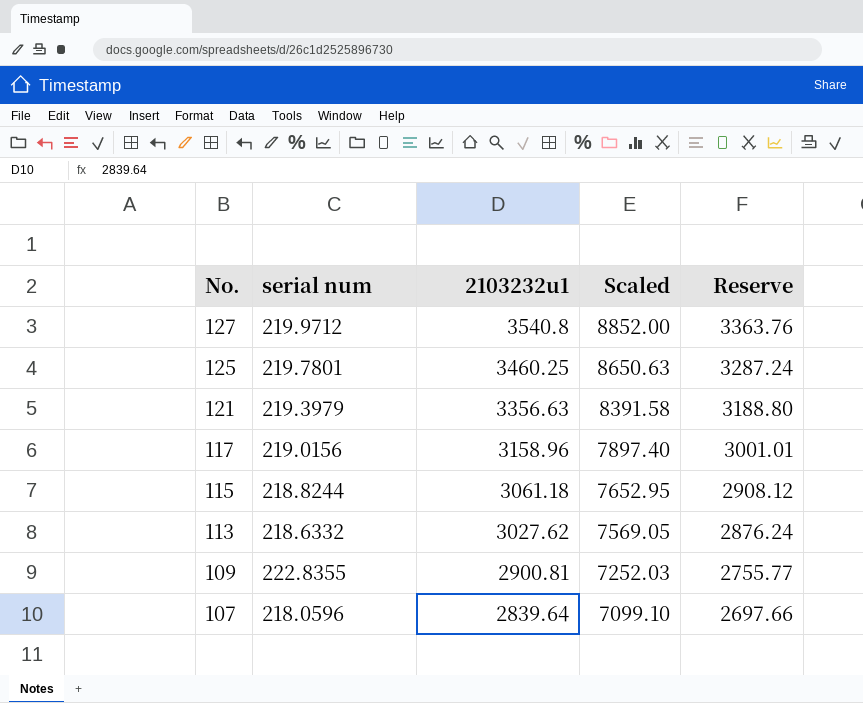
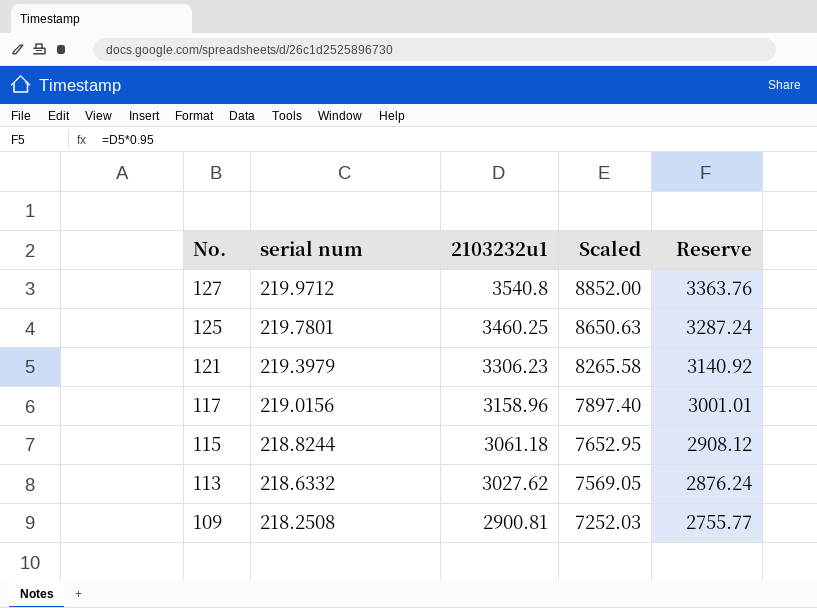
row 107: 218.0596 | 2839.64 | 7099.10 | 2697.66 -> none
121 | 2103232u1: 3356.63 -> 3306.23
121 | Scaled: 8391.58 -> 8265.58
121 | Reserve: 3188.80 -> 3140.92
109 | serial num: 222.8355 -> 218.2508

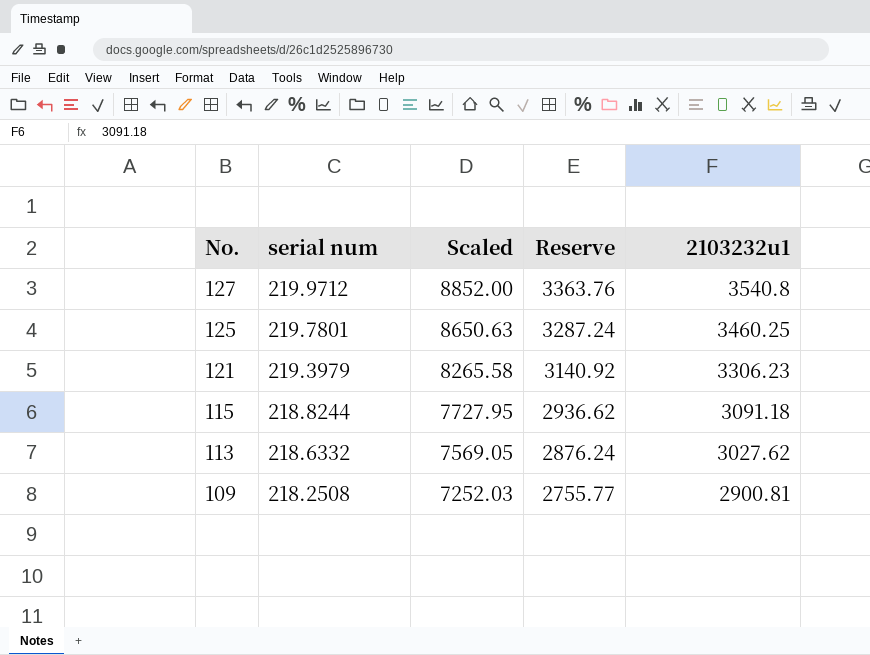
column 2103232u1 | position: 3 -> 5
row 117: 219.0156 | 3158.96 | 7897.40 | 3001.01 -> none
115 | Scaled: 7652.95 -> 7727.95
115 | Reserve: 2908.12 -> 2936.62
115 | 2103232u1: 3061.18 -> 3091.18

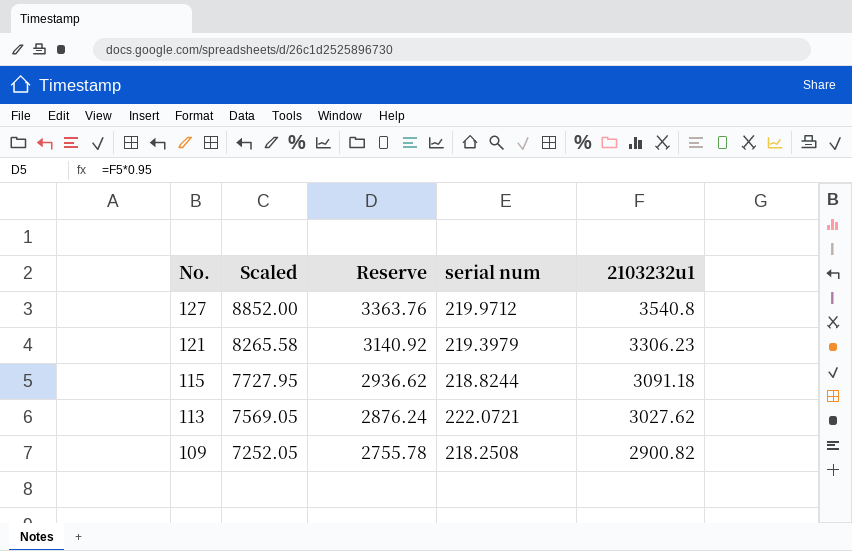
column serial num | position: 2 -> 4
row 125: 219.7801 | 8650.63 | 3287.24 | 3460.25 -> none
113 | serial num: 218.6332 -> 222.0721
109 | Scaled: 7252.03 -> 7252.05
109 | Reserve: 2755.77 -> 2755.78
109 | 2103232u1: 2900.81 -> 2900.82

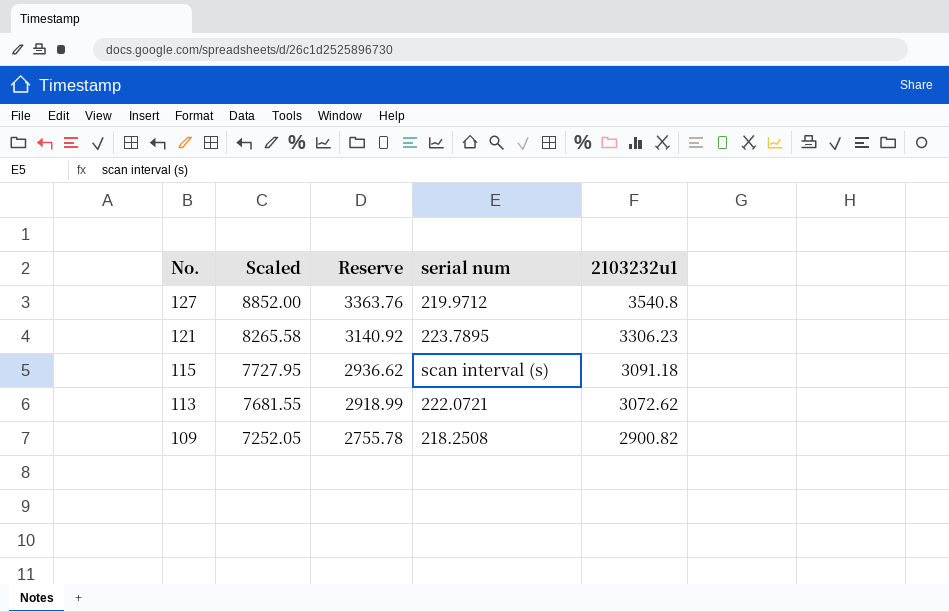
121 | serial num: 219.3979 -> 223.7895
115 | serial num: 218.8244 -> scan interval (s)
113 | Scaled: 7569.05 -> 7681.55
113 | Reserve: 2876.24 -> 2918.99
113 | 2103232u1: 3027.62 -> 3072.62

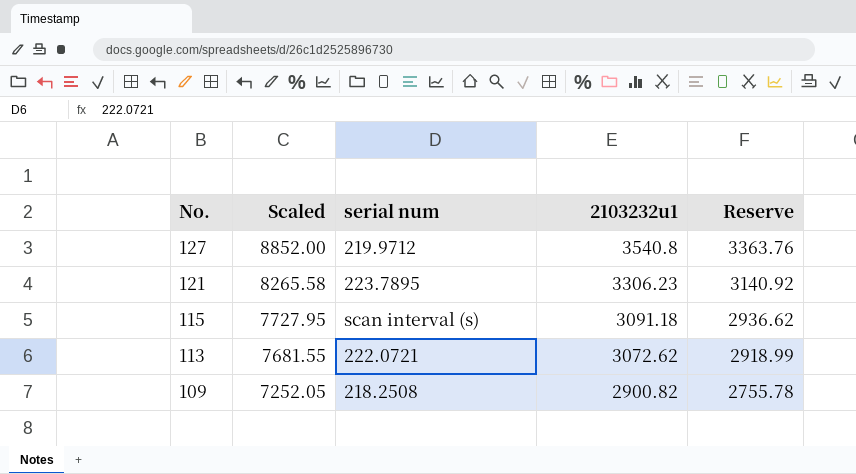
column Reserve | position: 3 -> 5

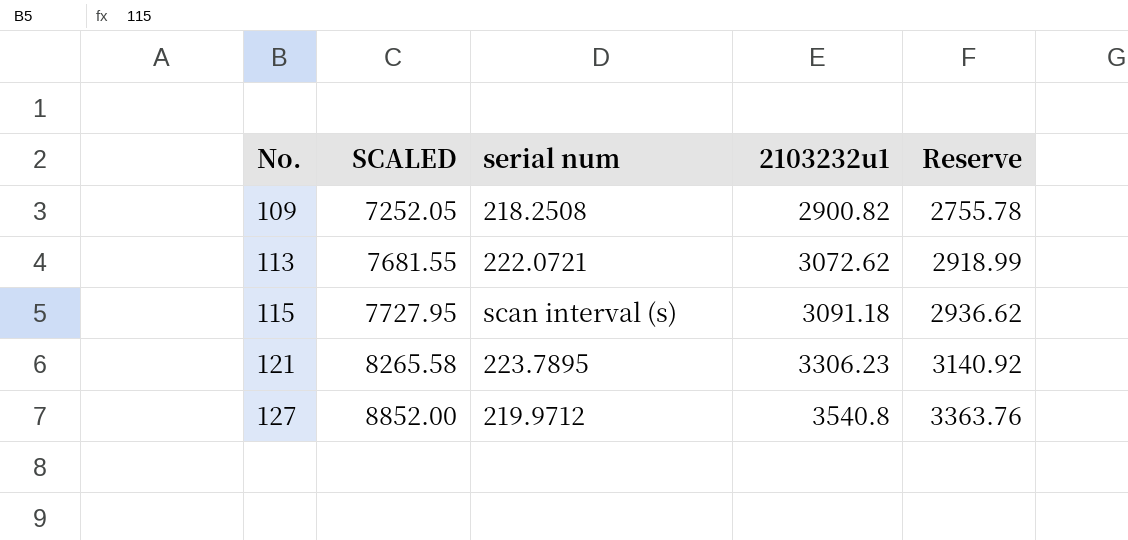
row order: No. descending -> No. ascending
column name: Scaled -> SCALED

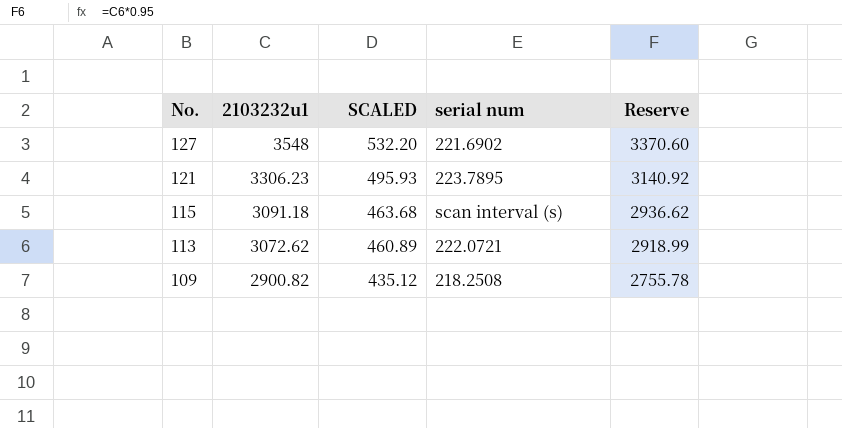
row order: No. ascending -> No. descending
column 2103232u1 | position: 4 -> 2
column SCALED | formula: [2103232u1] * 2.5 -> [2103232u1] * 0.15
127 | 2103232u1: 3540.8 -> 3548
127 | serial num: 219.9712 -> 221.6902
127 | Reserve: 3363.76 -> 3370.60

